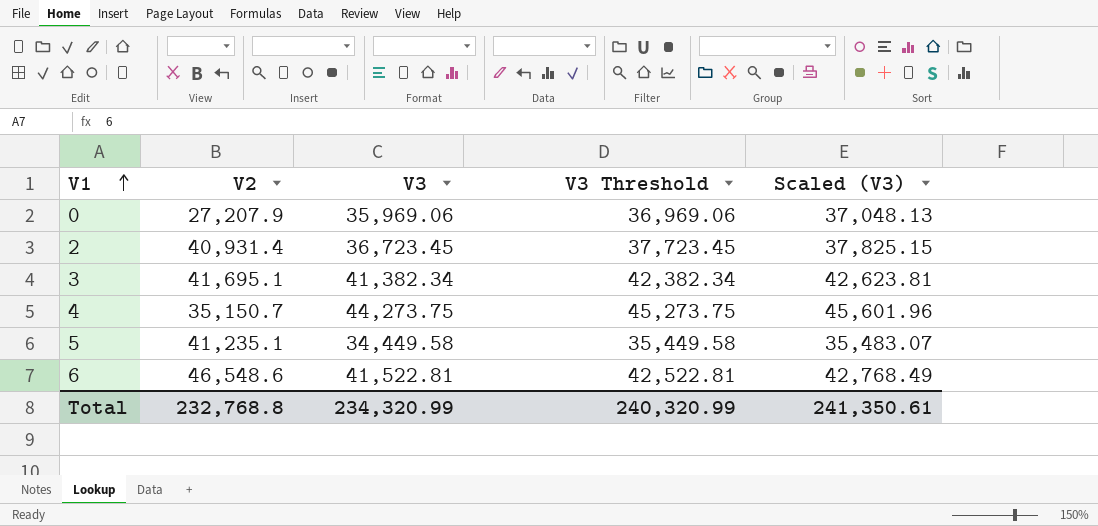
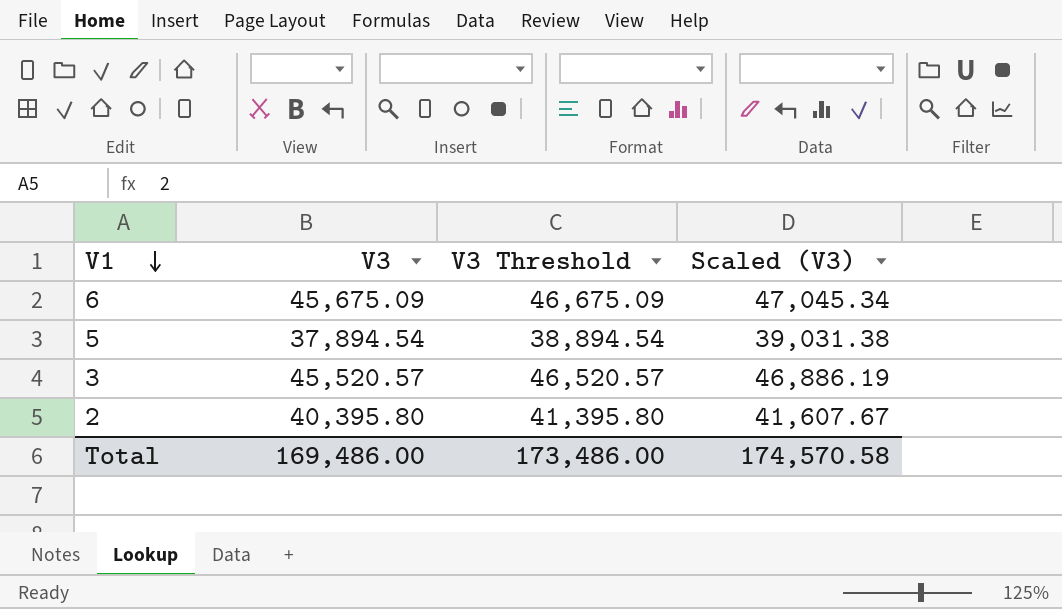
row order: V1 ascending -> V1 descending
column V2 | position: 2 -> none
row 0: 27,207.9 | 35,969.06 | 36,969.06 | 37,048.13 -> none
row 4: 35,150.7 | 44,273.75 | 45,273.75 | 45,601.96 -> none
6 | V3: 41,522.81 -> 45,675.09
6 | V3 Threshold: 42,522.81 -> 46,675.09
6 | Scaled (V3): 42,768.49 -> 47,045.34
5 | V3: 34,449.58 -> 37,894.54
5 | V3 Threshold: 35,449.58 -> 38,894.54
5 | Scaled (V3): 35,483.07 -> 39,031.38
3 | V3: 41,382.34 -> 45,520.57
3 | V3 Threshold: 42,382.34 -> 46,520.57
3 | Scaled (V3): 42,623.81 -> 46,886.19
2 | V3: 36,723.45 -> 40,395.80
2 | V3 Threshold: 37,723.45 -> 41,395.80
2 | Scaled (V3): 37,825.15 -> 41,607.67
Total | V3: 234,320.99 -> 169,486.00
Total | V3 Threshold: 240,320.99 -> 173,486.00
Total | Scaled (V3): 241,350.61 -> 174,570.58

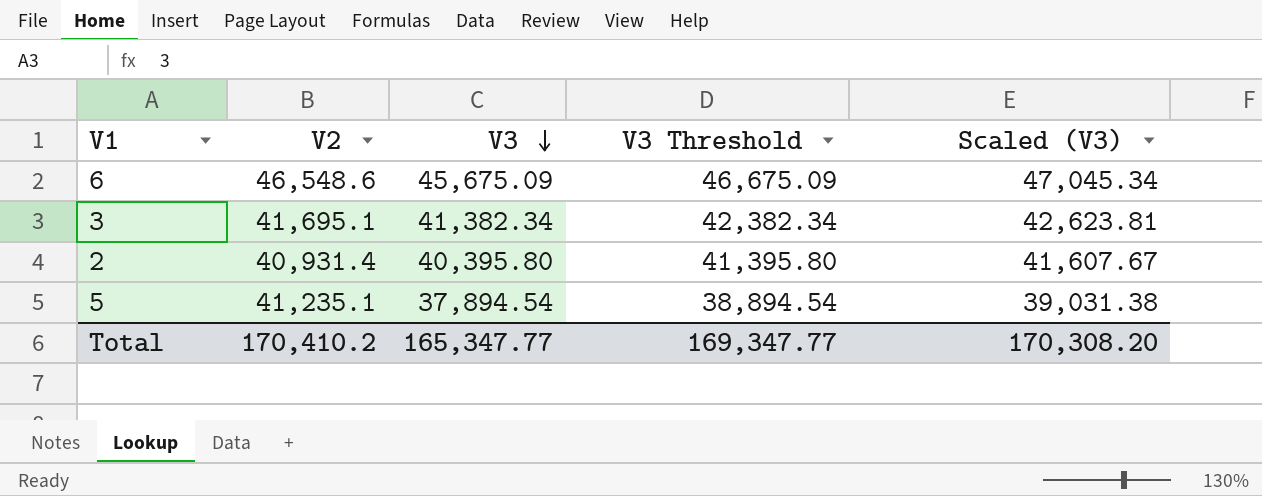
row order: V1 descending -> V3 descending
column V2 | position: none -> 2
3 | V3: 45,520.57 -> 41,382.34
3 | V3 Threshold: 46,520.57 -> 42,382.34
3 | Scaled (V3): 46,886.19 -> 42,623.81
Total | V3: 169,486.00 -> 165,347.77
Total | V3 Threshold: 173,486.00 -> 169,347.77
Total | Scaled (V3): 174,570.58 -> 170,308.20

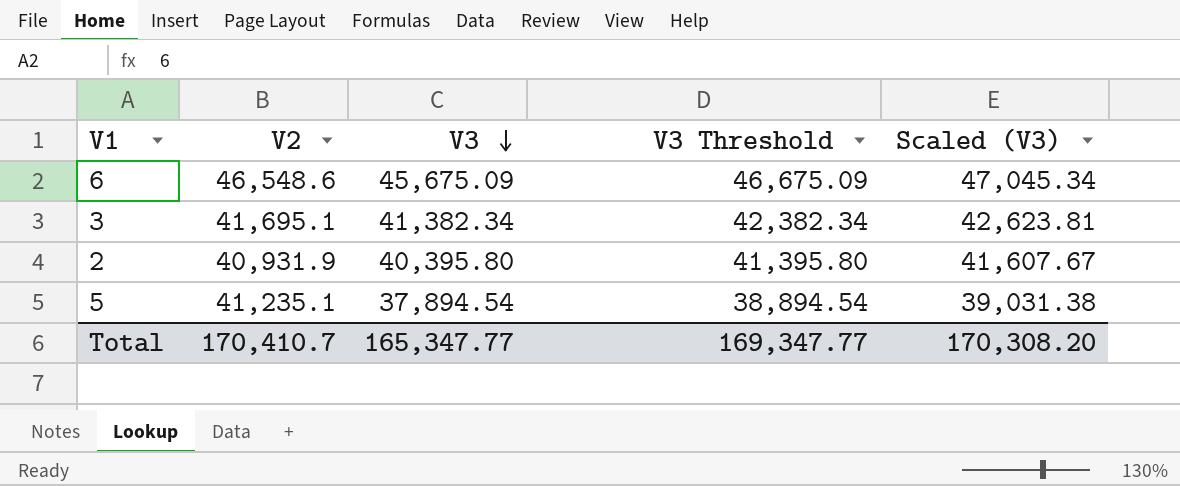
2 | V2: 40,931.4 -> 40,931.9
Total | V2: 170,410.2 -> 170,410.7

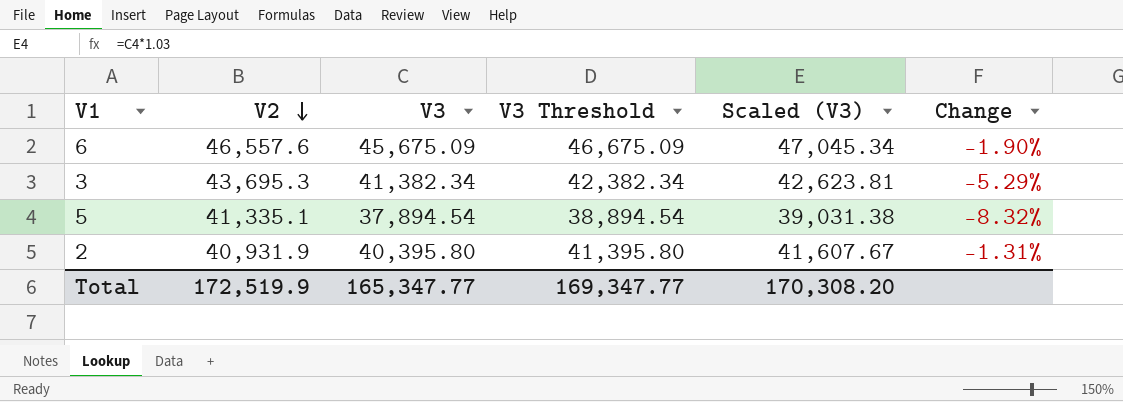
row order: V3 descending -> V2 descending
column Change | formula: none -> ([V3] - [V2]) / [V2]
6 | V2: 46,548.6 -> 46,557.6
3 | V2: 41,695.1 -> 43,695.3
5 | V2: 41,235.1 -> 41,335.1
Total | V2: 170,410.7 -> 172,519.9

